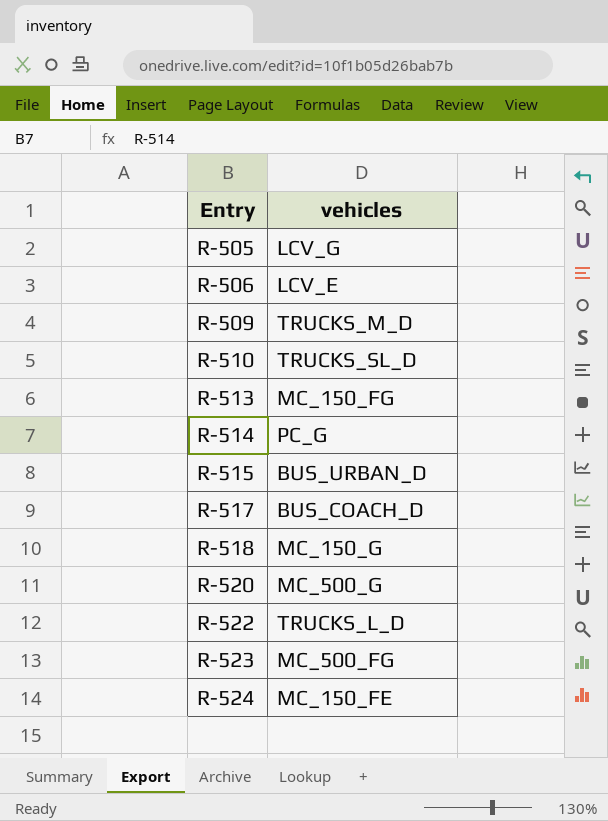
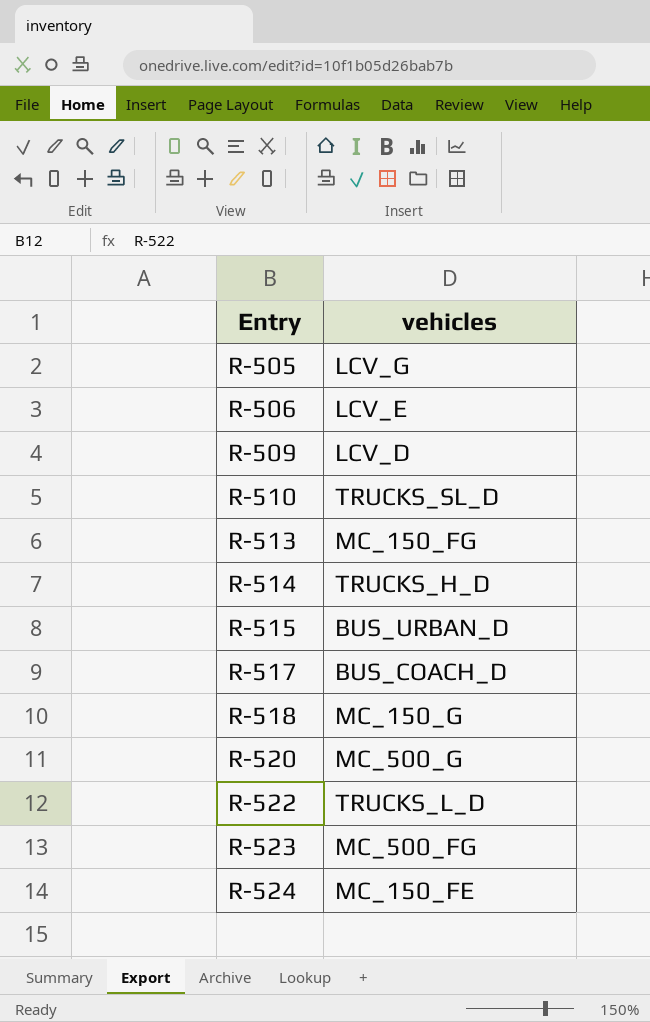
R-509 | vehicles: TRUCKS_M_D -> LCV_D
R-514 | vehicles: PC_G -> TRUCKS_H_D

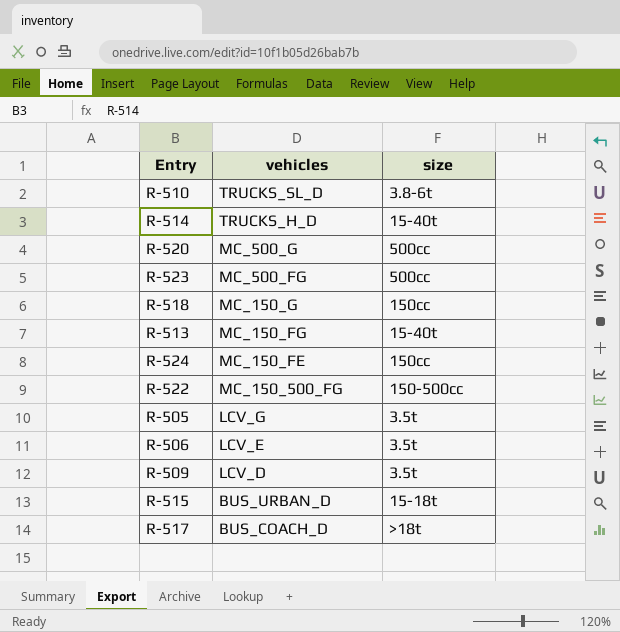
row order: Entry ascending -> vehicles descending
column size | position: none -> 3
R-522 | vehicles: TRUCKS_L_D -> MC_150_500_FG

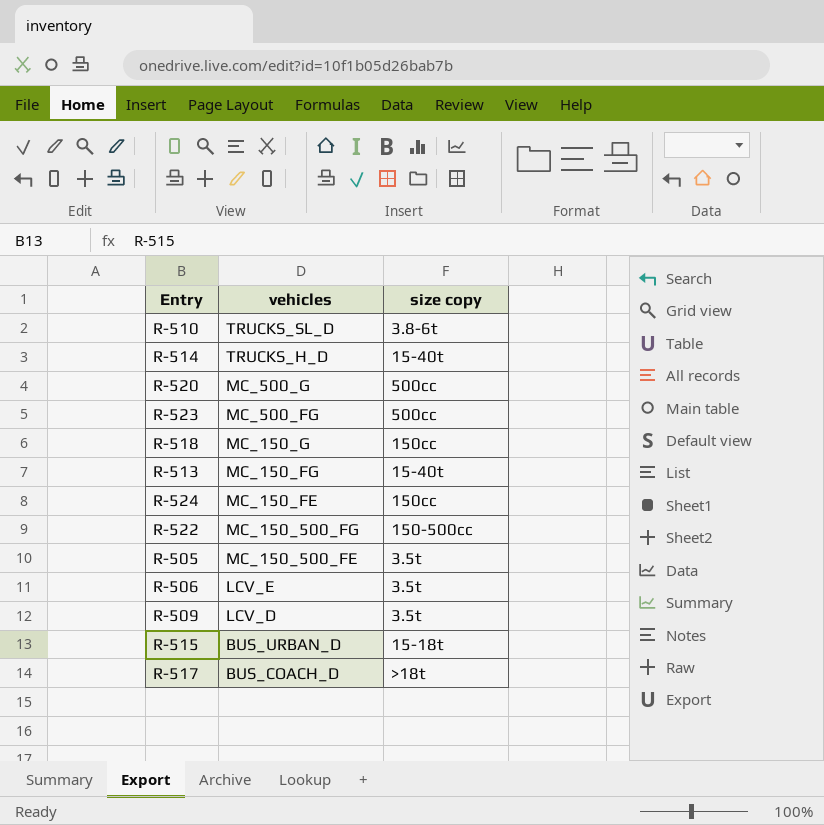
column name: size -> size copy
R-505 | vehicles: LCV_G -> MC_150_500_FE

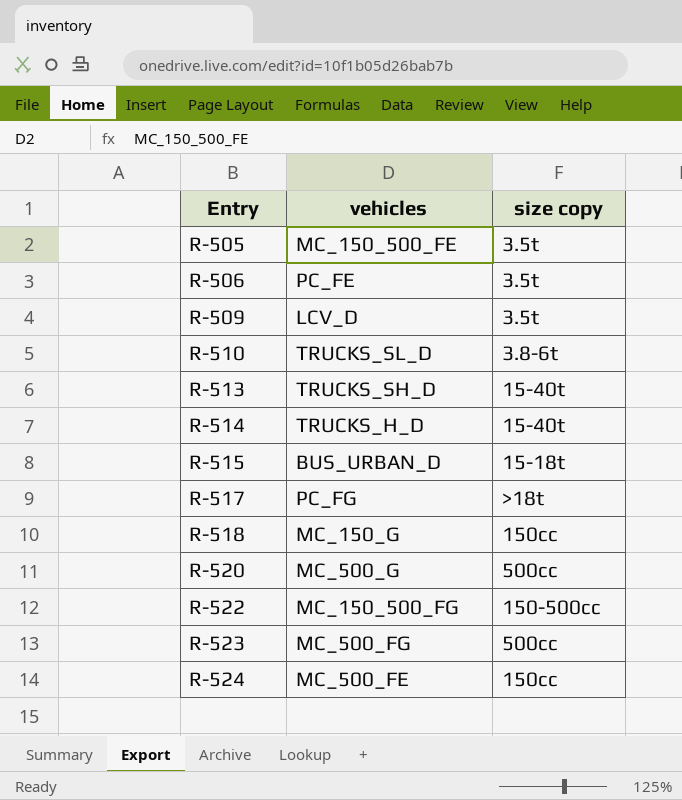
row order: vehicles descending -> Entry ascending
R-506 | vehicles: LCV_E -> PC_FE
R-513 | vehicles: MC_150_FG -> TRUCKS_SH_D
R-517 | vehicles: BUS_COACH_D -> PC_FG
R-524 | vehicles: MC_150_FE -> MC_500_FE

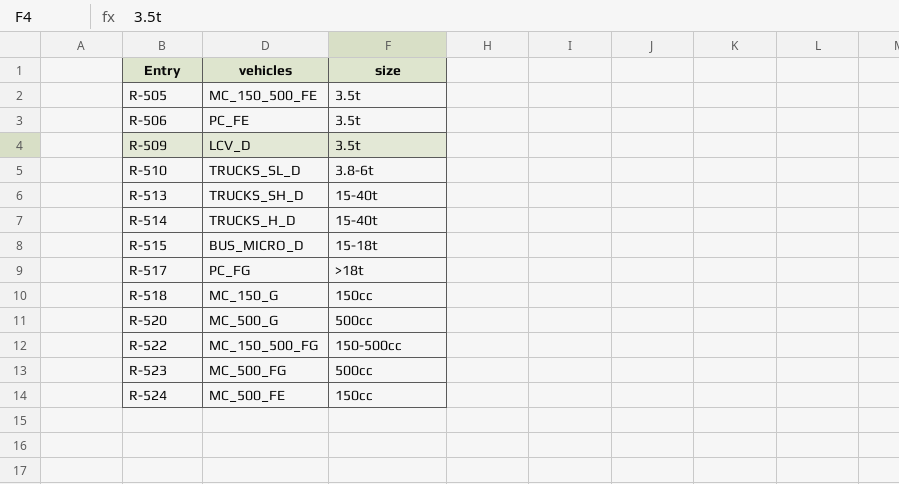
column name: size copy -> size
R-515 | vehicles: BUS_URBAN_D -> BUS_MICRO_D

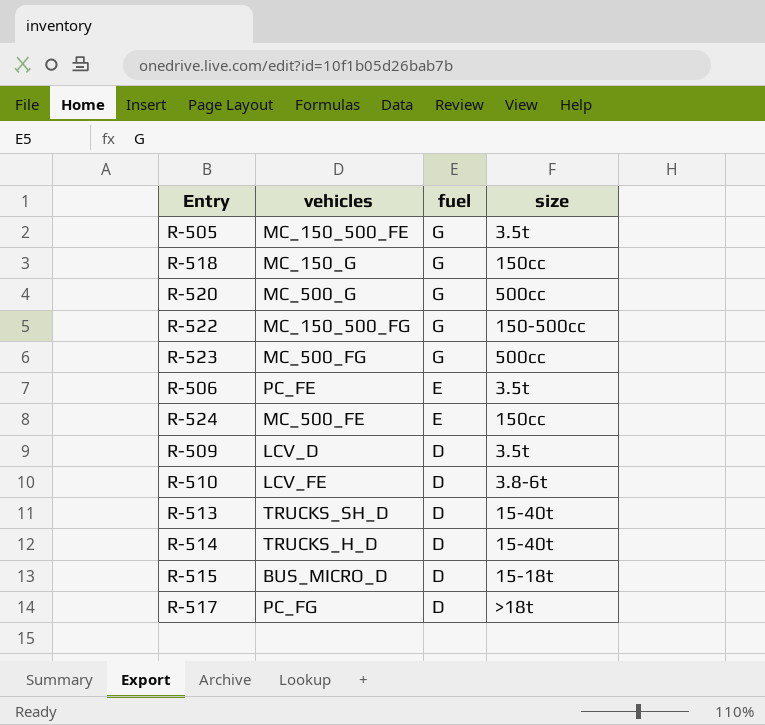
row order: Entry ascending -> fuel descending
column fuel | position: none -> 3
R-510 | vehicles: TRUCKS_SL_D -> LCV_FE

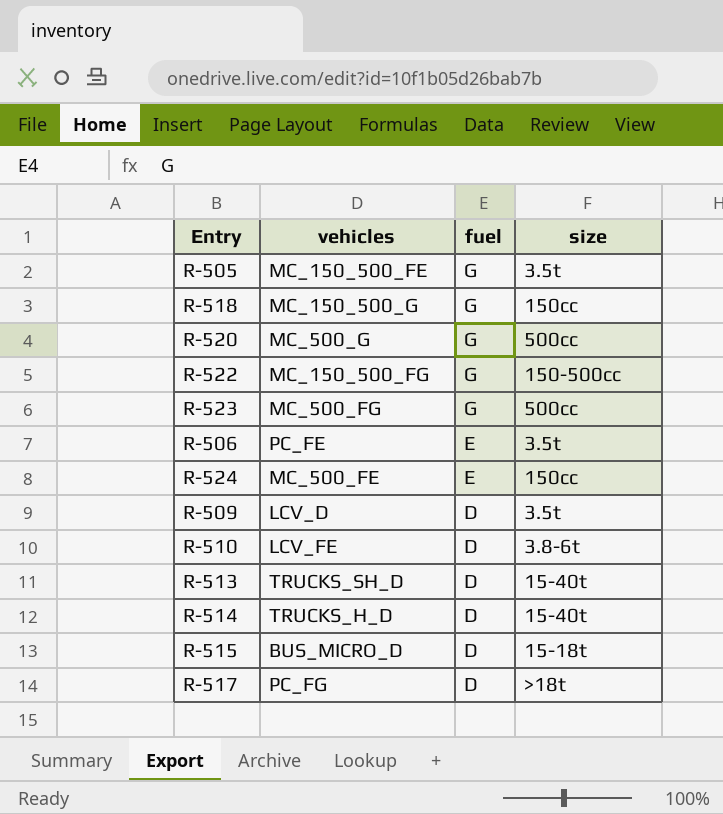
R-518 | vehicles: MC_150_G -> MC_150_500_G

